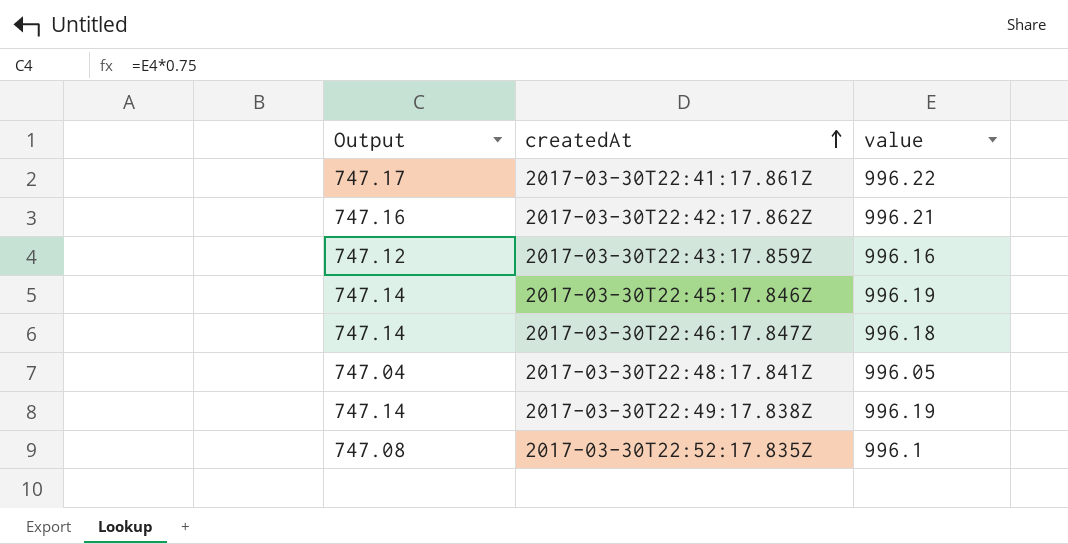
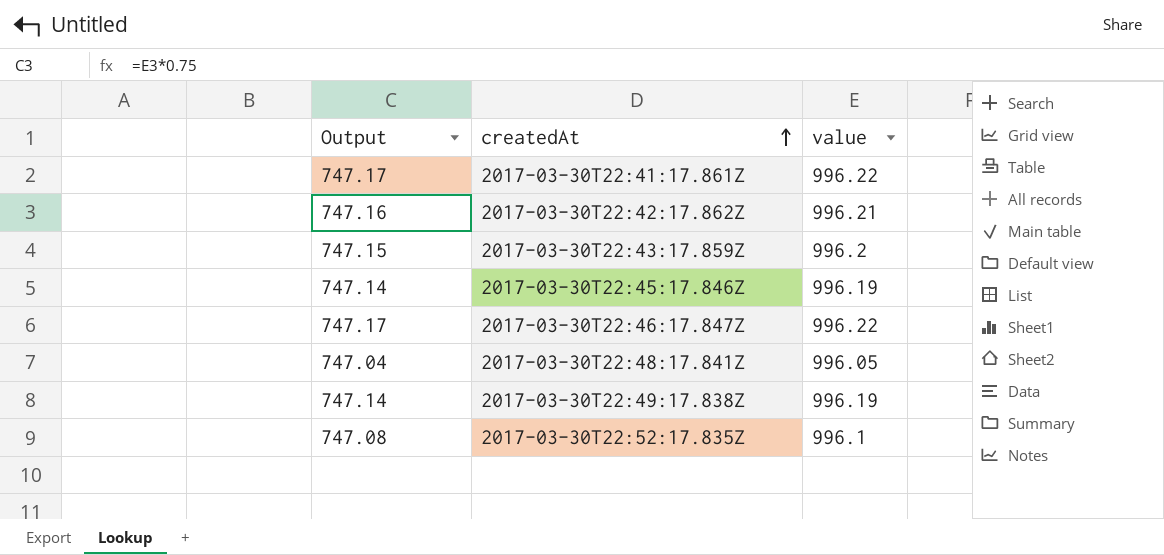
2017-03-30T22:43:17.859Z | Output: 747.12 -> 747.15
2017-03-30T22:43:17.859Z | value: 996.16 -> 996.2
2017-03-30T22:46:17.847Z | Output: 747.14 -> 747.17
2017-03-30T22:46:17.847Z | value: 996.18 -> 996.22

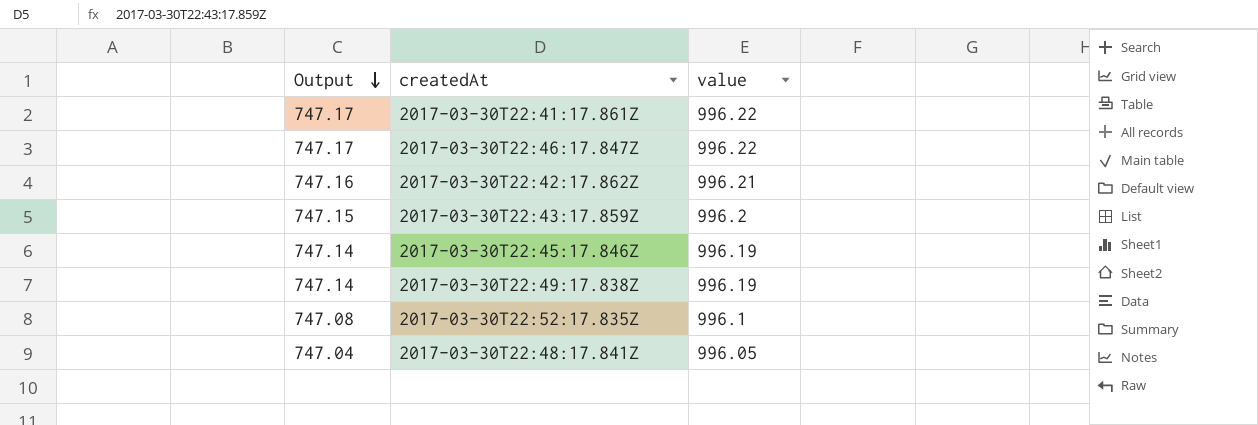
row order: createdAt ascending -> Output descending

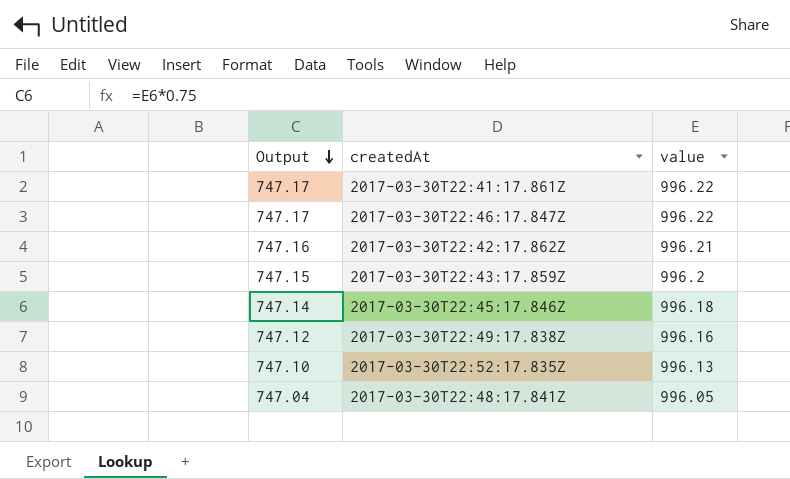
2017-03-30T22:45:17.846Z | value: 996.19 -> 996.18
2017-03-30T22:49:17.838Z | Output: 747.14 -> 747.12
2017-03-30T22:49:17.838Z | value: 996.19 -> 996.16
2017-03-30T22:52:17.835Z | Output: 747.08 -> 747.10
2017-03-30T22:52:17.835Z | value: 996.1 -> 996.13

